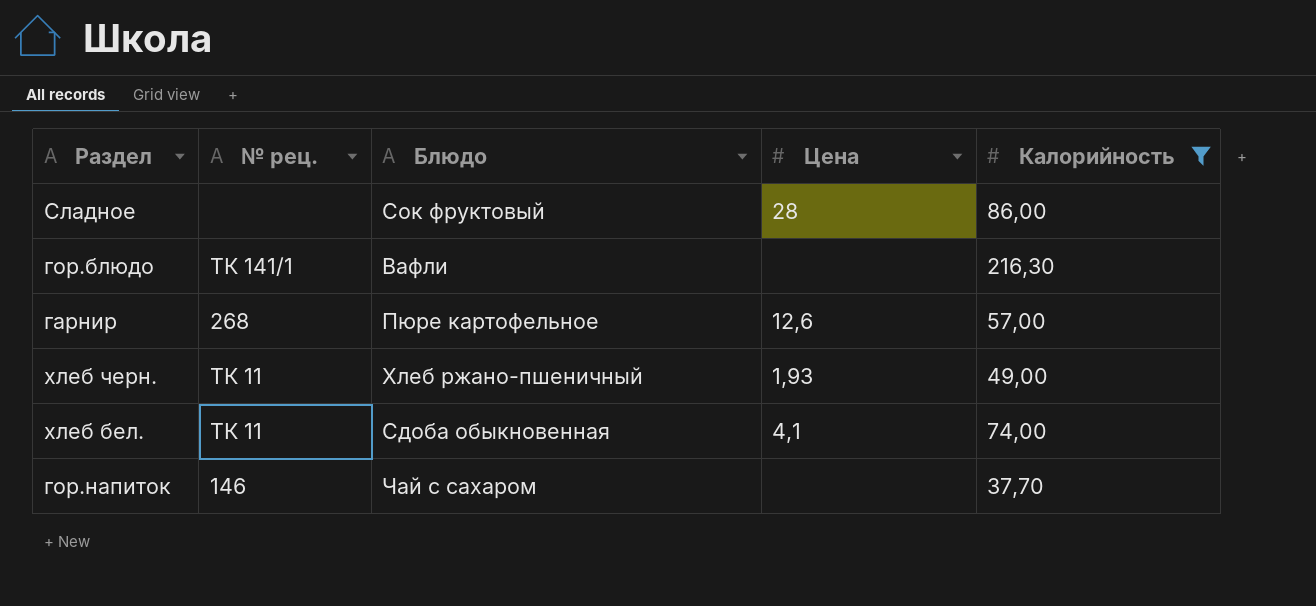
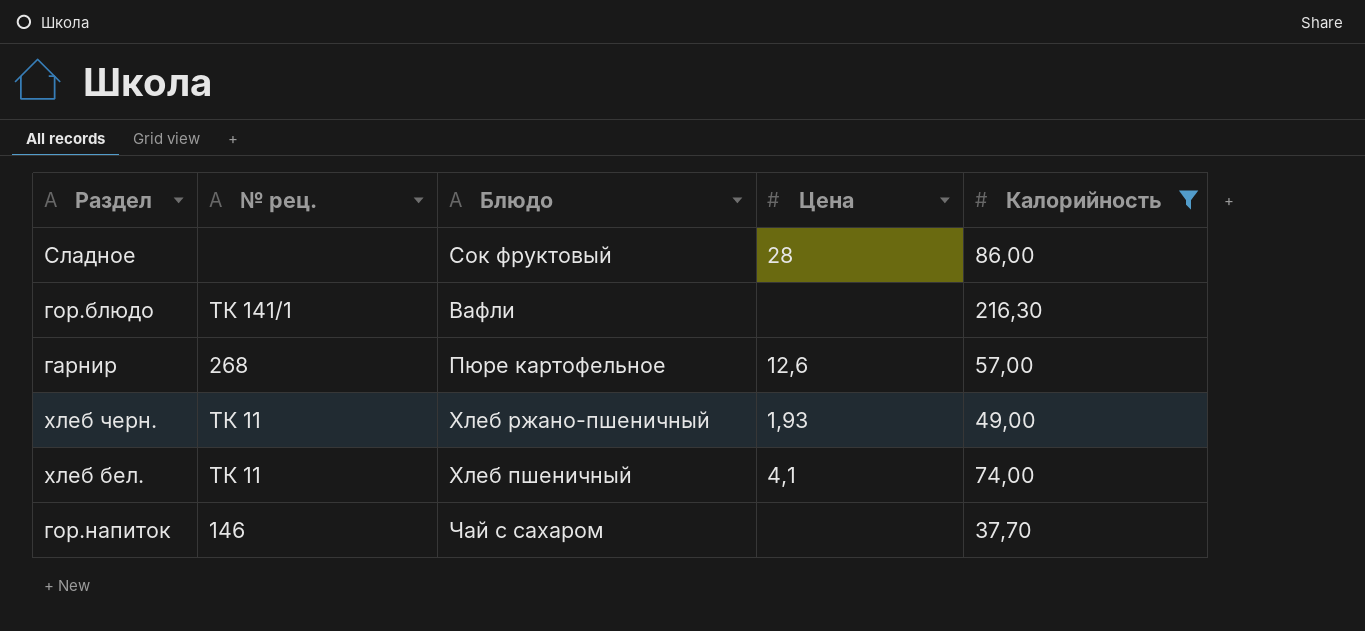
хлеб бел. | Блюдо: Сдоба обыкновенная -> Хлеб пшеничный

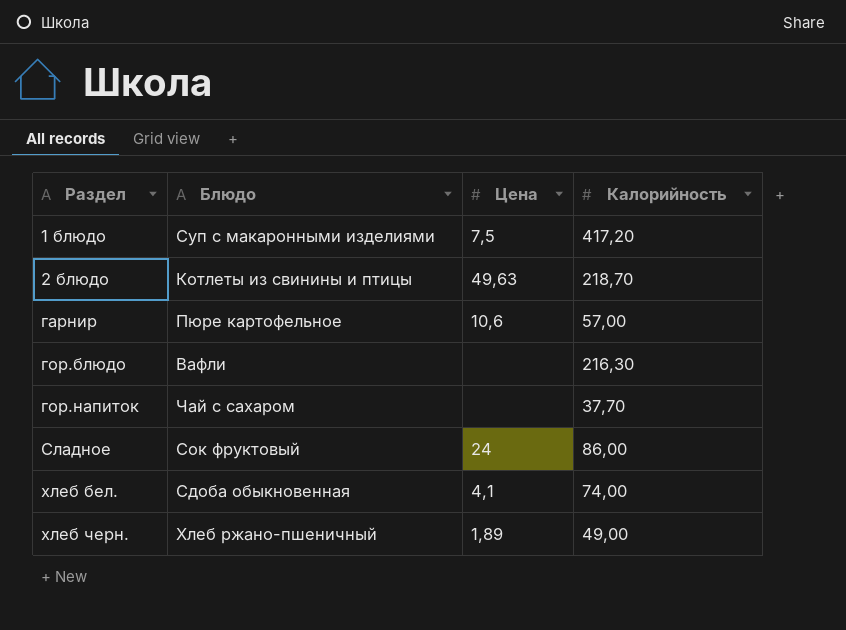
filter: Калорийность <= 216,30 -> none
row order: none -> Раздел ascending
column № рец. | position: 2 -> none
гарнир | Цена: 12,6 -> 10,6
Сладное | Цена: 28 -> 24
хлеб бел. | Блюдо: Хлеб пшеничный -> Сдоба обыкновенная
хлеб черн. | Цена: 1,93 -> 1,89

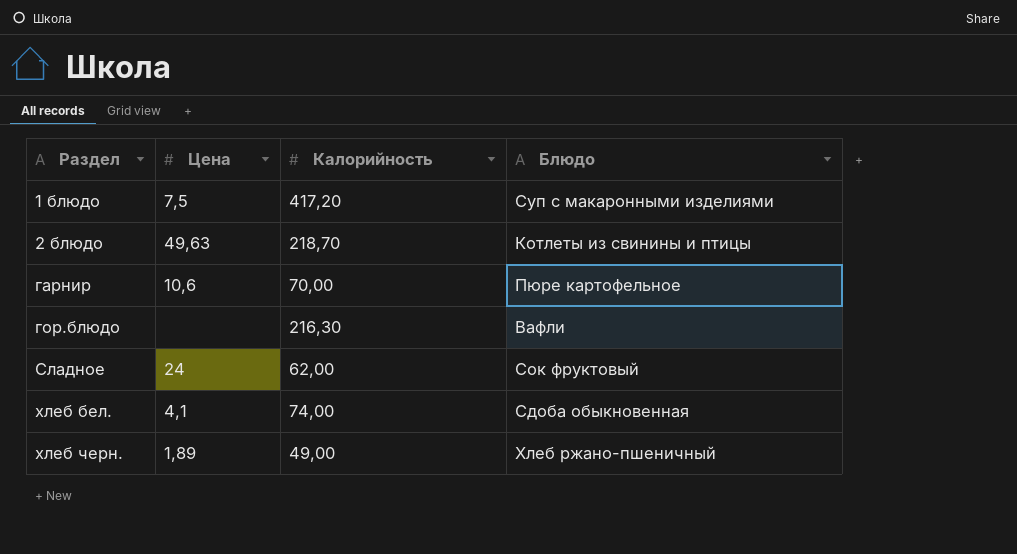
column Блюдо | position: 2 -> 4
row гор.напиток: Чай с сахаром | none | 37,70 -> none
гарнир | Калорийность: 57,00 -> 70,00
Сладное | Калорийность: 86,00 -> 62,00

